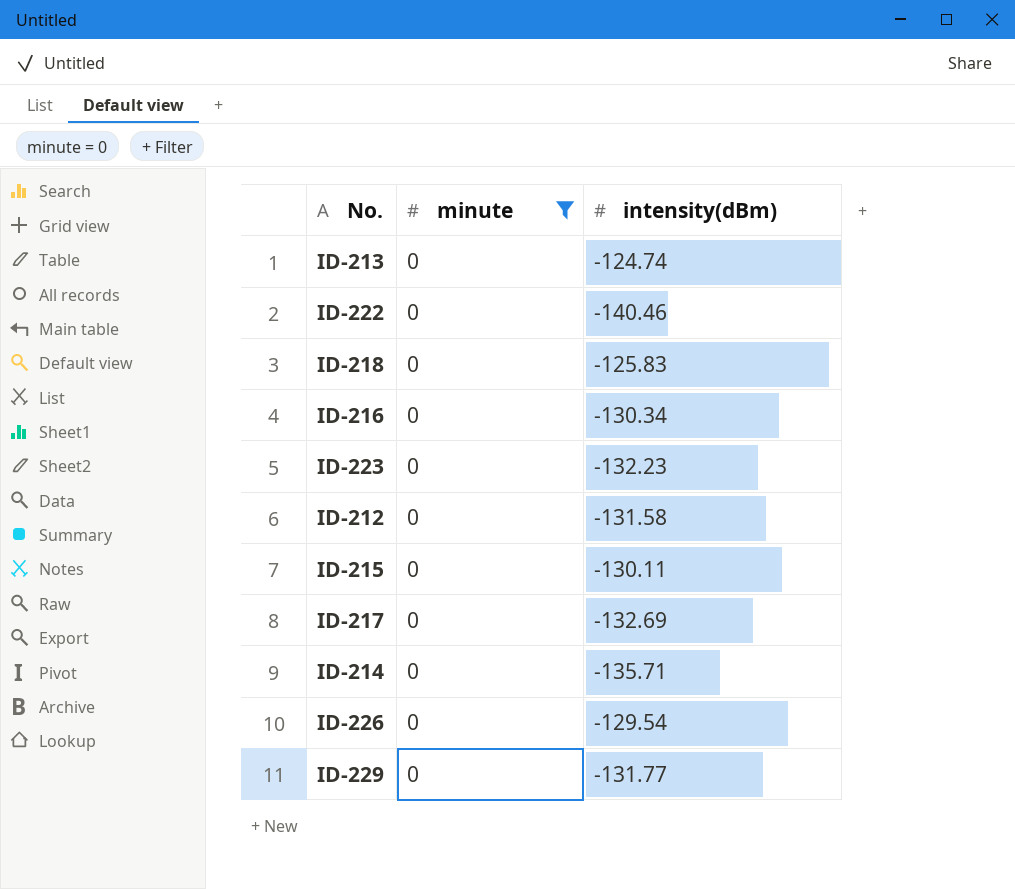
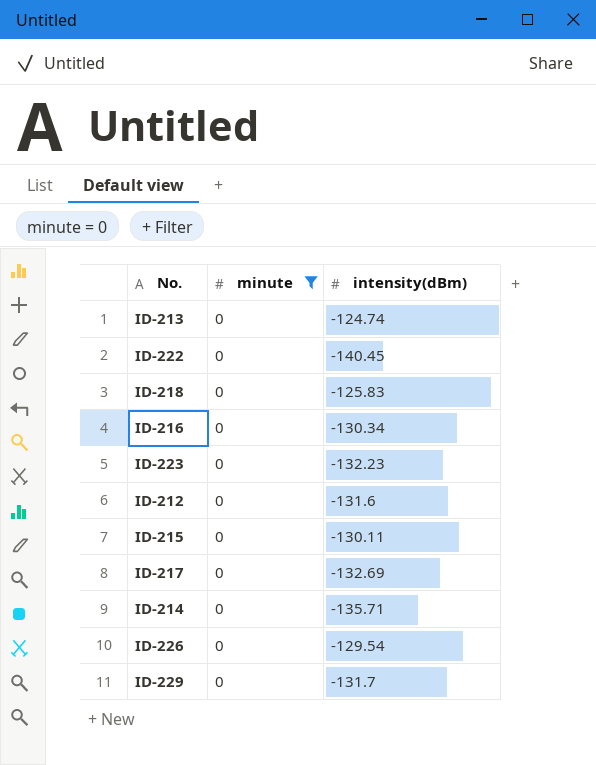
ID-222 | intensity(dBm): -140.46 -> -140.45
ID-212 | intensity(dBm): -131.58 -> -131.6
ID-229 | intensity(dBm): -131.77 -> -131.7

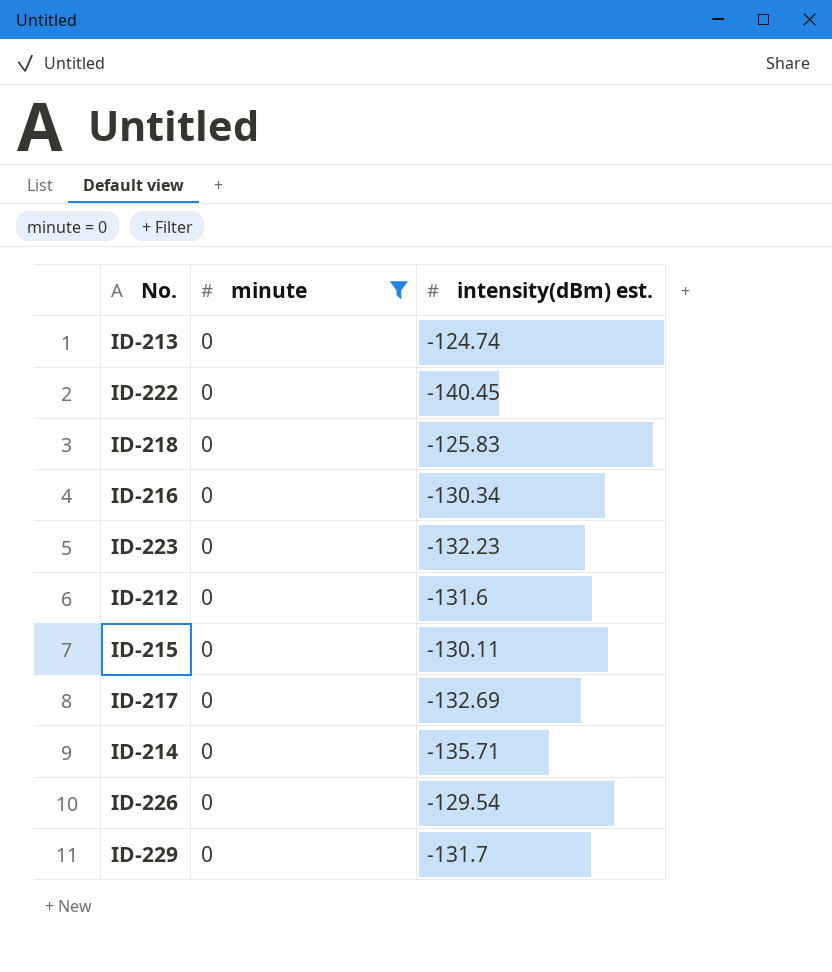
column name: intensity(dBm) -> intensity(dBm) est.

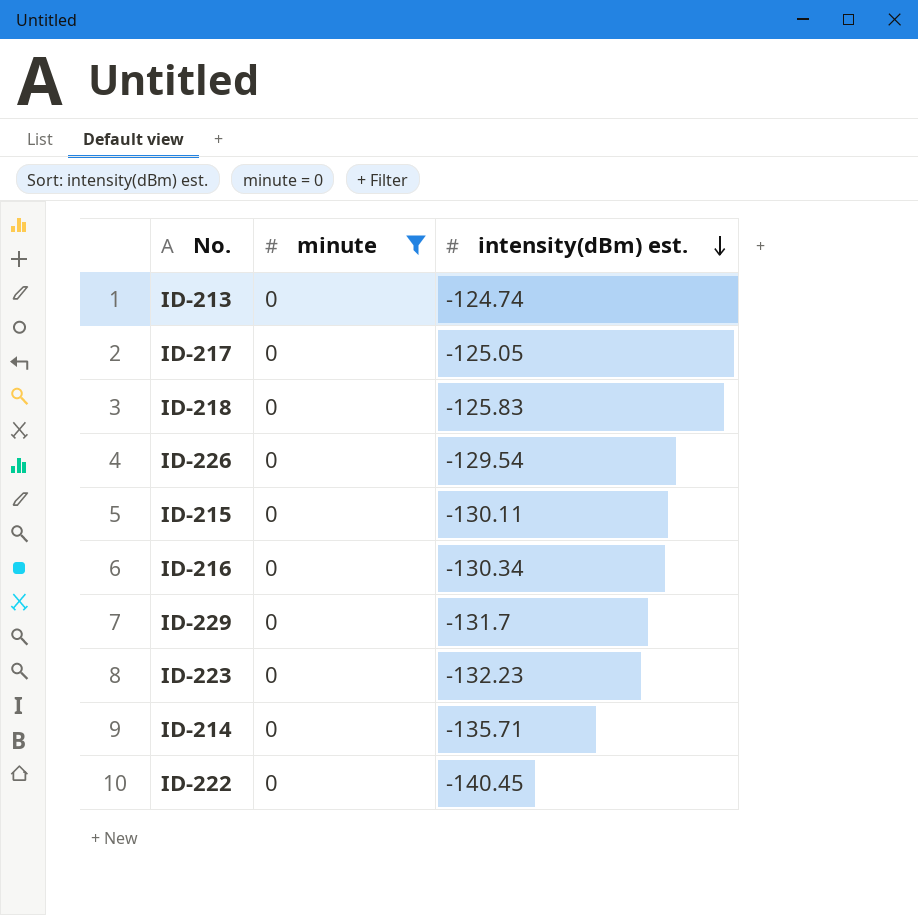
row order: none -> intensity(dBm) est. descending
row ID-212: 0 | -131.6 -> none
ID-217 | intensity(dBm) est.: -132.69 -> -125.05

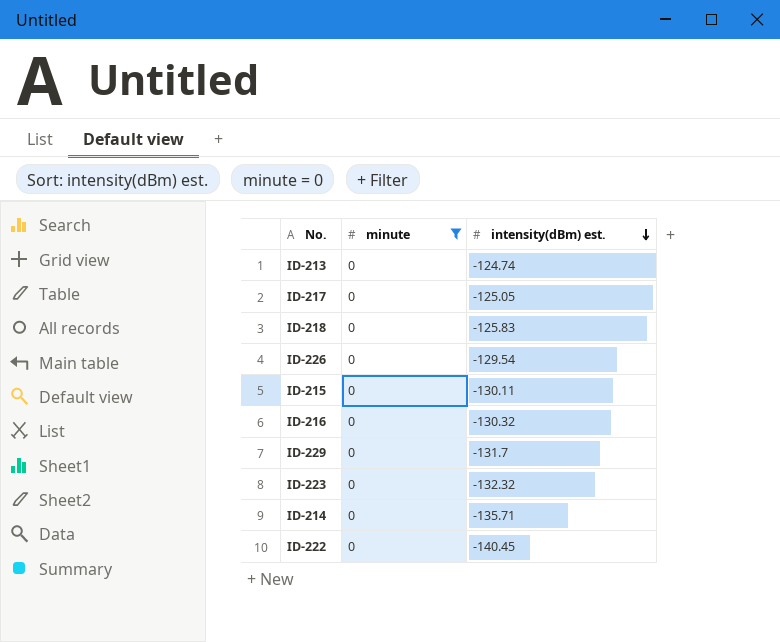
ID-216 | intensity(dBm) est.: -130.34 -> -130.32
ID-223 | intensity(dBm) est.: -132.23 -> -132.32

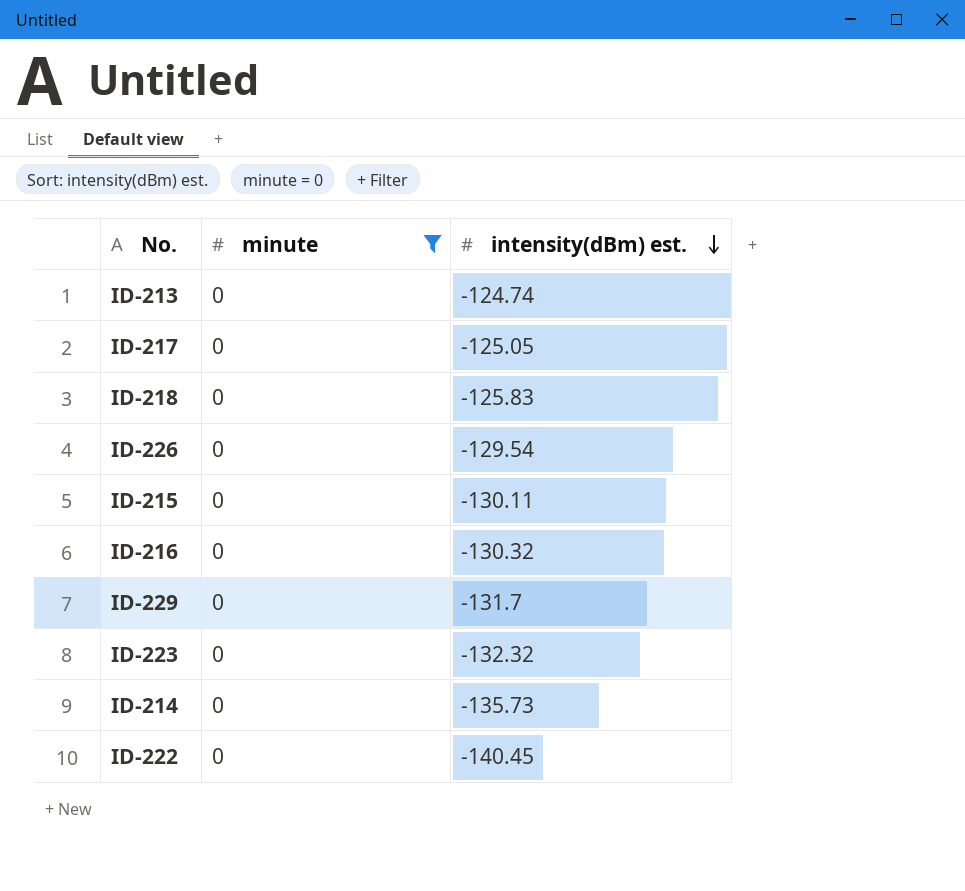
ID-214 | intensity(dBm) est.: -135.71 -> -135.73

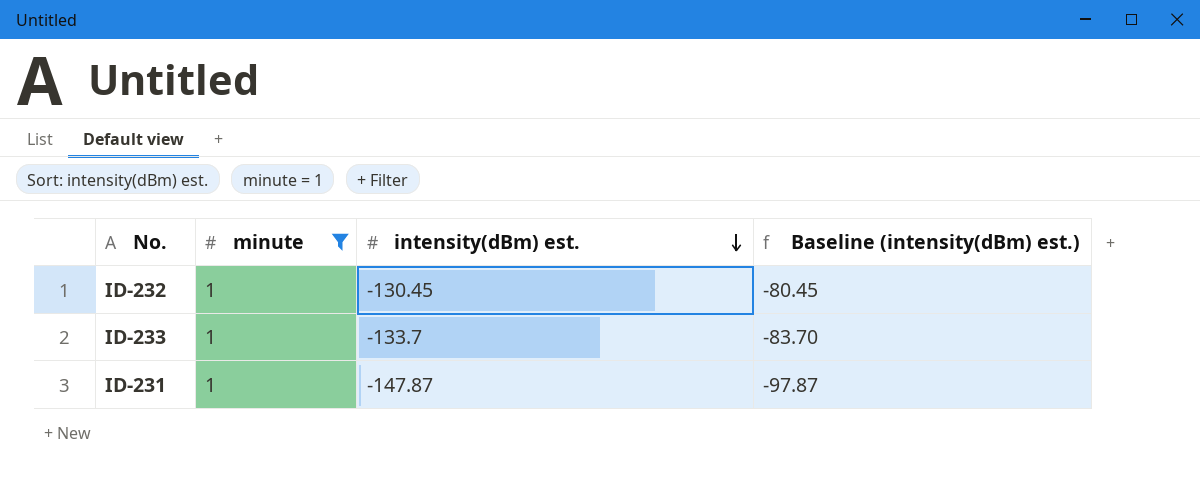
filter: minute = 0 -> minute = 1
column Baseline (intensity(dBm) est.) | formula: none -> [intensity(dBm) est.] + 50

